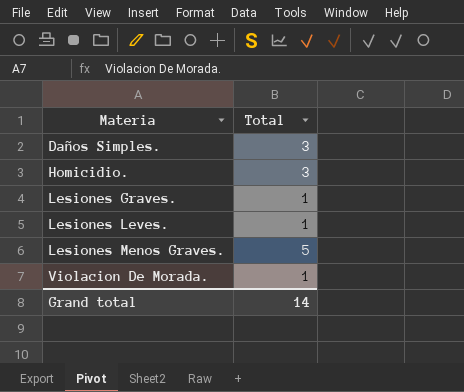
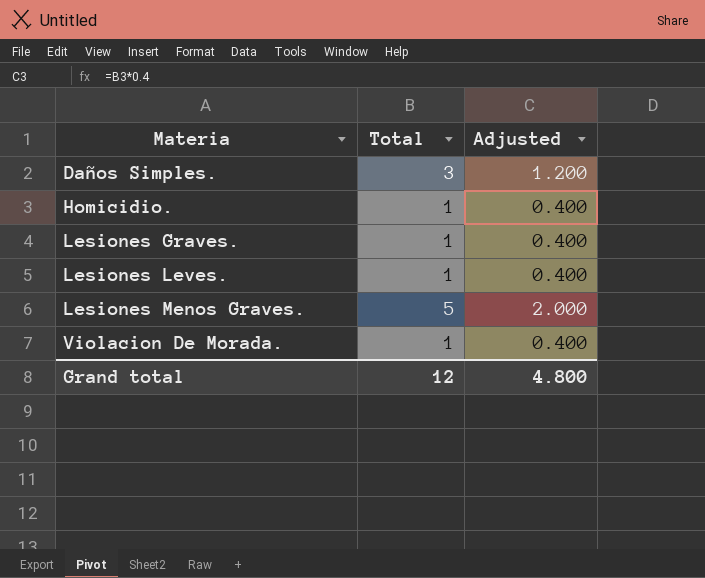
column Adjusted | formula: none -> [Total] * 0.4
Homicidio. | Total: 3 -> 1
Grand total | Total: 14 -> 12

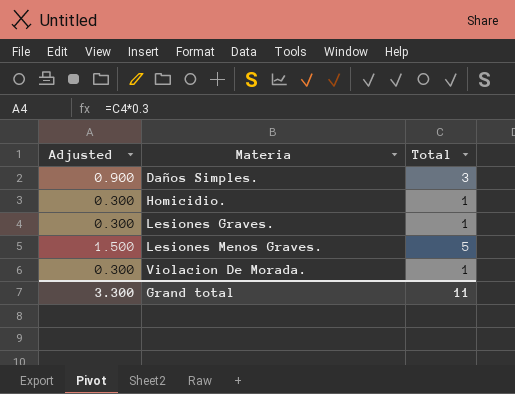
column Adjusted | formula: [Total] * 0.4 -> [Total] * 0.3
column Adjusted | position: 3 -> 1
row Lesiones Leves.: 1 | 0.400 -> none
Grand total | Adjusted: 4.800 -> 3.300
Grand total | Total: 12 -> 11

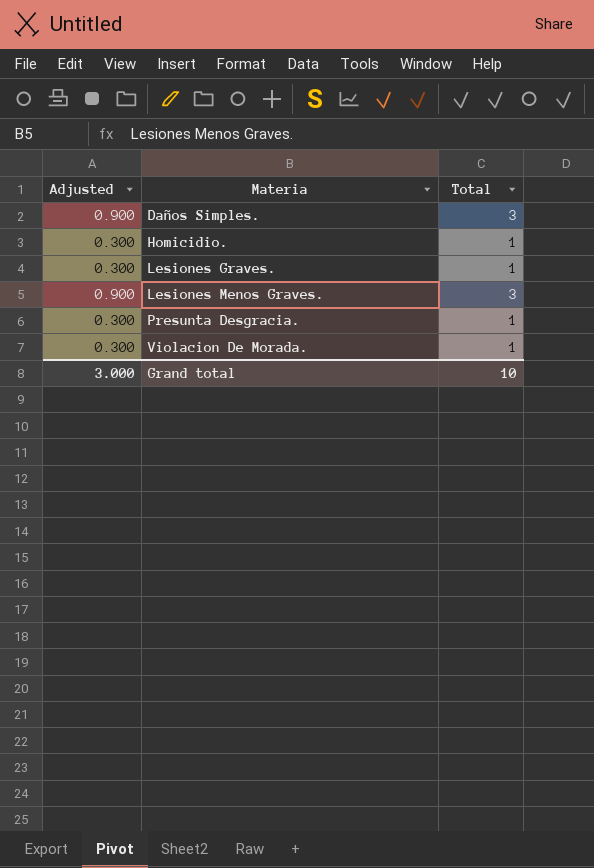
Lesiones Menos Graves. | Adjusted: 1.500 -> 0.900
Lesiones Menos Graves. | Total: 5 -> 3
row Presunta Desgracia.: none -> 0.300 | 1
Grand total | Adjusted: 3.300 -> 3.000
Grand total | Total: 11 -> 10

